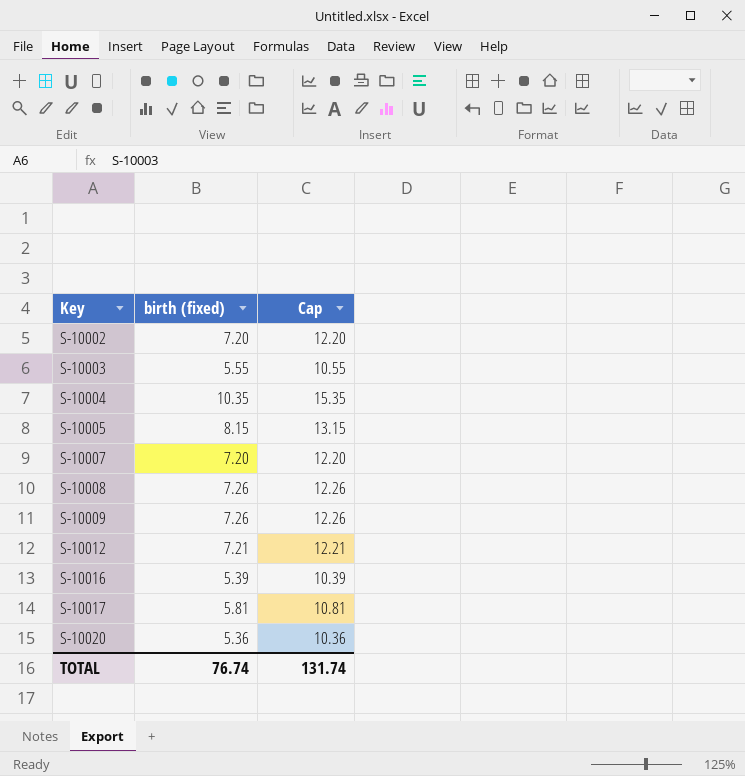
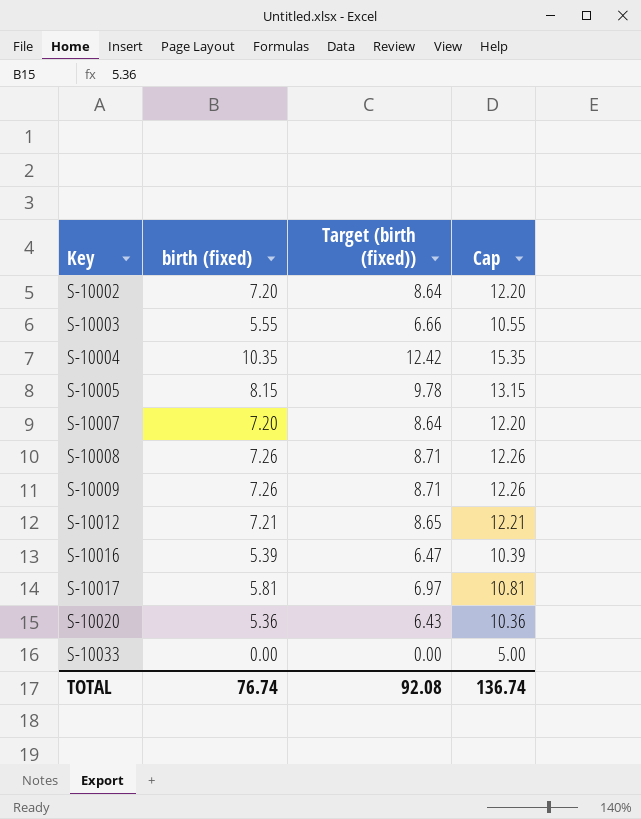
column Target (birth (fixed)) | formula: none -> [birth (fixed)] * 1.2
row S-10033: none -> 0.00 | 0.00 | 5.00
TOTAL | Cap: 131.74 -> 136.74

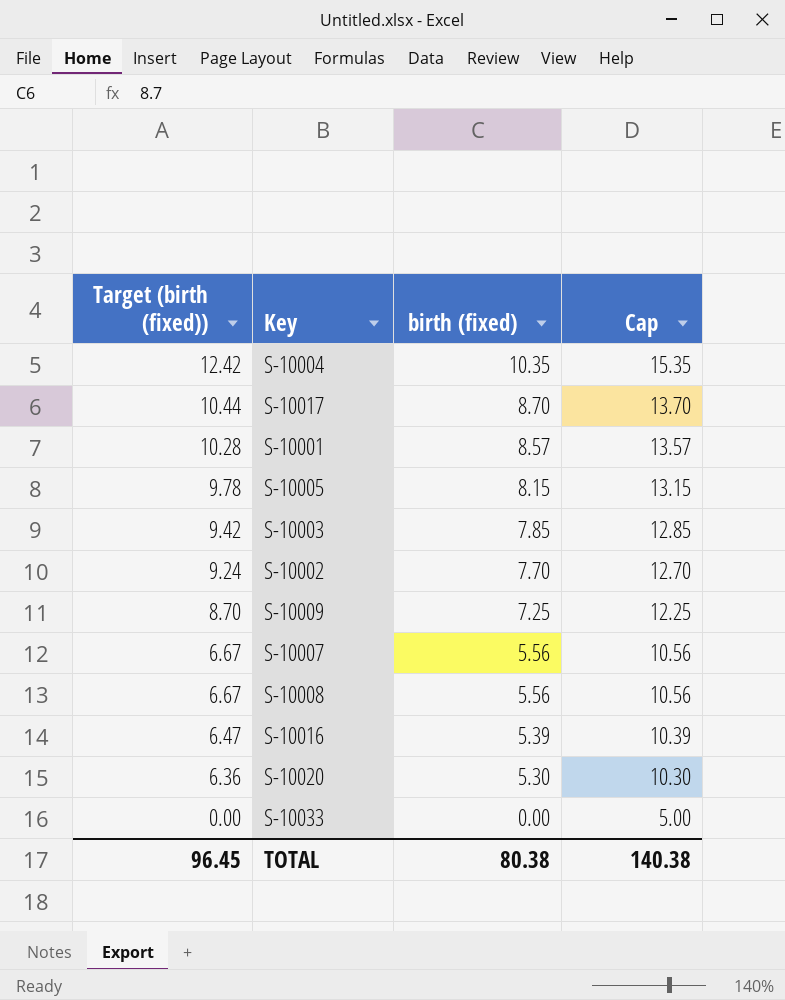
row order: Key ascending -> Target (birth (fixed)) descending
column Target (birth (fixed)) | position: 3 -> 1
row S-10012: 7.21 | 8.65 | 12.21 -> none
S-10017 | Target (birth (fixed)): 6.97 -> 10.44
S-10017 | birth (fixed): 5.81 -> 8.70
S-10017 | Cap: 10.81 -> 13.70
row S-10001: none -> 10.28 | 8.57 | 13.57
S-10003 | Target (birth (fixed)): 6.66 -> 9.42
S-10003 | birth (fixed): 5.55 -> 7.85
S-10003 | Cap: 10.55 -> 12.85
S-10002 | Target (birth (fixed)): 8.64 -> 9.24
S-10002 | birth (fixed): 7.20 -> 7.70
S-10002 | Cap: 12.20 -> 12.70
S-10009 | Target (birth (fixed)): 8.71 -> 8.70
S-10009 | birth (fixed): 7.26 -> 7.25
S-10009 | Cap: 12.26 -> 12.25
S-10007 | Target (birth (fixed)): 8.64 -> 6.67
S-10007 | birth (fixed): 7.20 -> 5.56
S-10007 | Cap: 12.20 -> 10.56
S-10008 | Target (birth (fixed)): 8.71 -> 6.67
S-10008 | birth (fixed): 7.26 -> 5.56
S-10008 | Cap: 12.26 -> 10.56
S-10020 | Target (birth (fixed)): 6.43 -> 6.36
S-10020 | birth (fixed): 5.36 -> 5.30
S-10020 | Cap: 10.36 -> 10.30
TOTAL | Target (birth (fixed)): 92.08 -> 96.45
TOTAL | birth (fixed): 76.74 -> 80.38
TOTAL | Cap: 136.74 -> 140.38

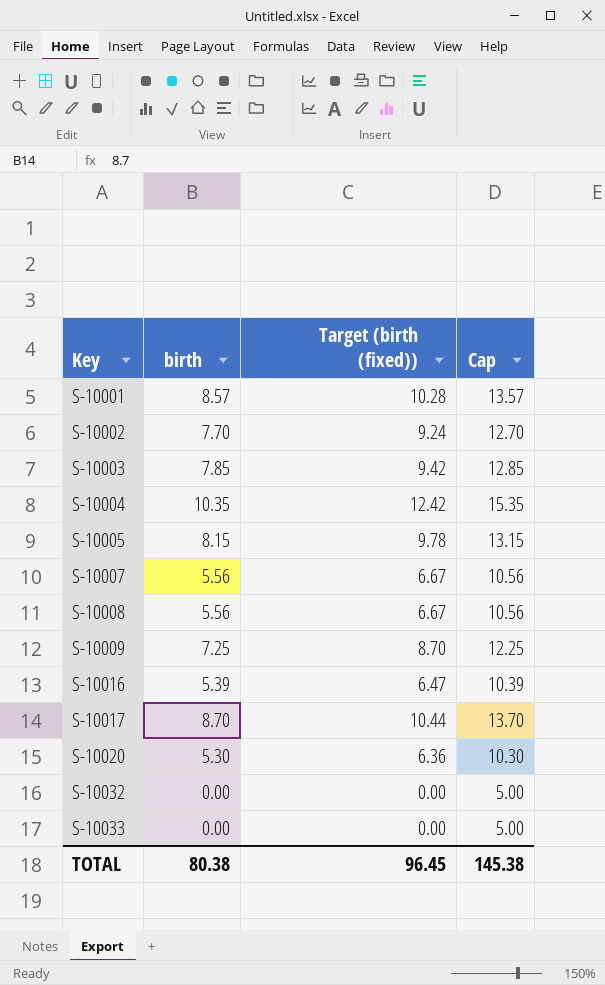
row order: Target (birth (fixed)) descending -> Key ascending
column name: birth (fixed) -> birth
column Target (birth (fixed)) | position: 1 -> 3
row S-10032: none -> 0.00 | 0.00 | 5.00
TOTAL | Cap: 140.38 -> 145.38

